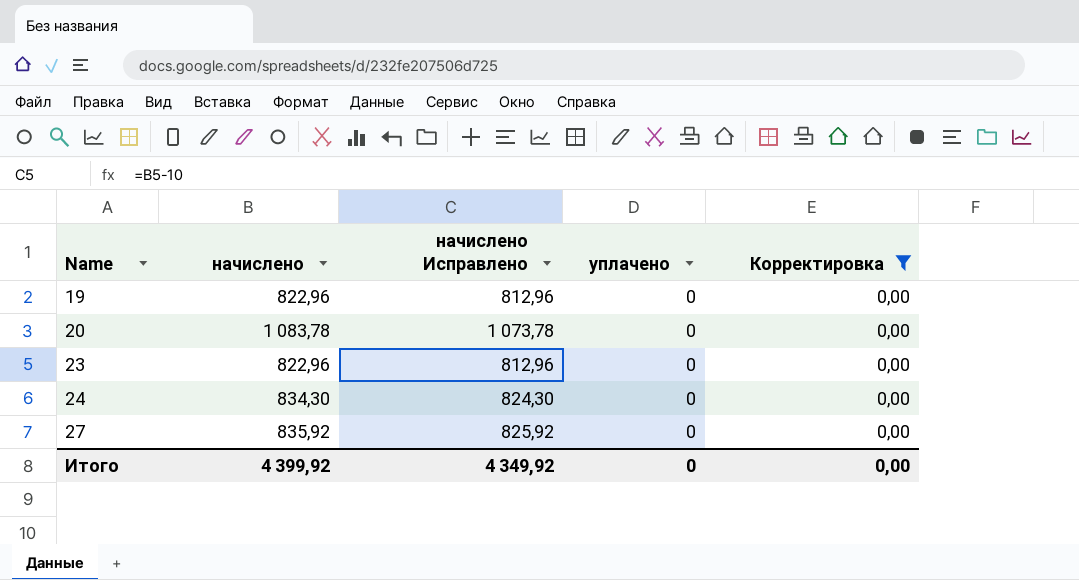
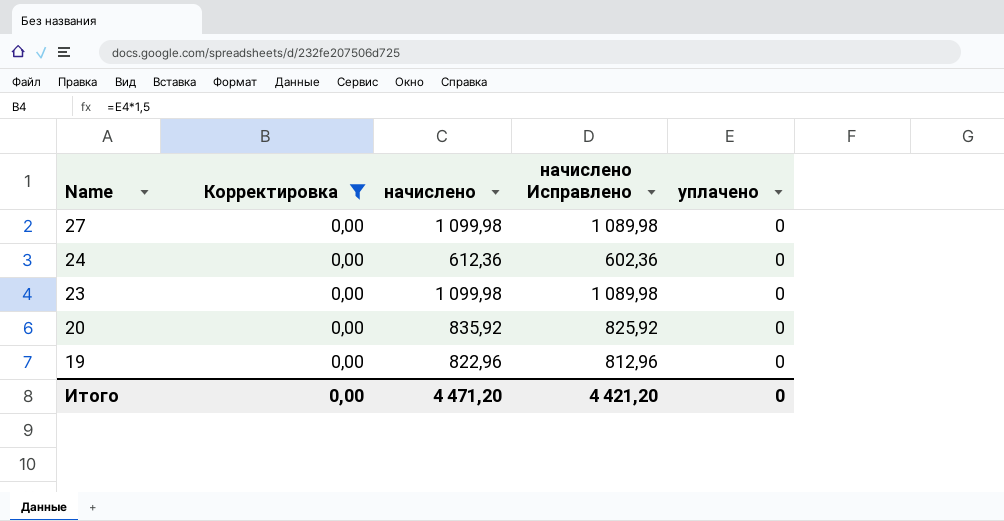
row order: Name ascending -> Name descending
column Корректировка | position: 5 -> 2
27 | начислено: 835,92 -> 1 099,98
27 | начислено Исправлено: 825,92 -> 1 089,98
24 | начислено: 834,30 -> 612,36
24 | начислено Исправлено: 824,30 -> 602,36
23 | начислено: 822,96 -> 1 099,98
23 | начислено Исправлено: 812,96 -> 1 089,98
20 | начислено: 1 083,78 -> 835,92
20 | начислено Исправлено: 1 073,78 -> 825,92
Итого | начислено: 4 399,92 -> 4 471,20
Итого | начислено Исправлено: 4 349,92 -> 4 421,20

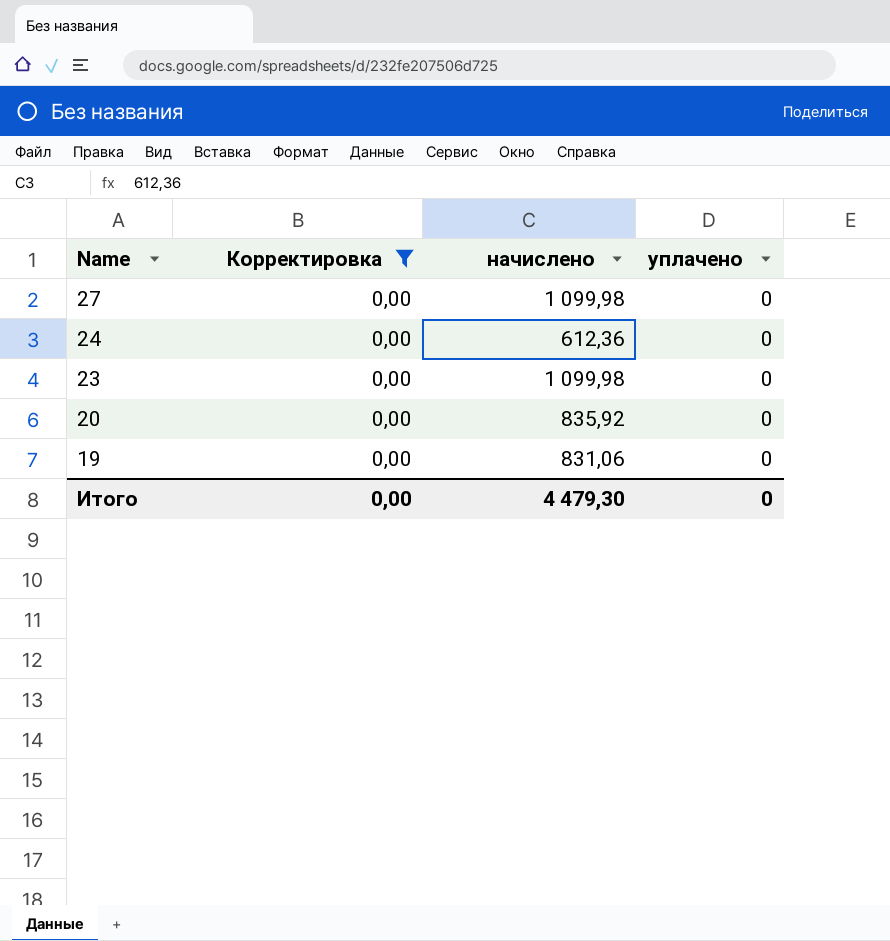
column начислено Исправлено | formula: [начислено] - 10 -> none
19 | начислено: 822,96 -> 831,06
Итого | начислено: 4 471,20 -> 4 479,30

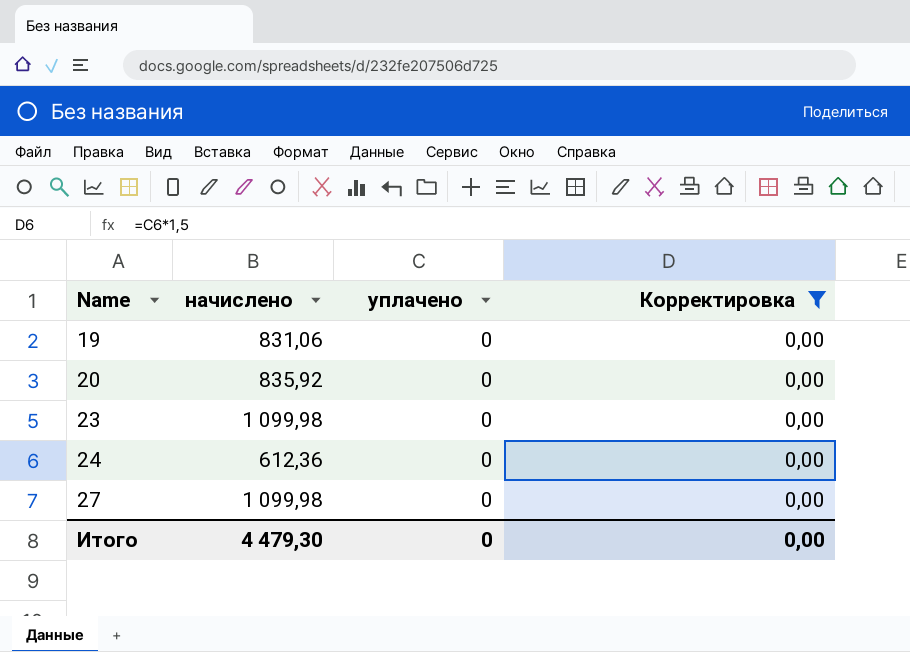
row order: Name descending -> Name ascending
column Корректировка | position: 2 -> 4

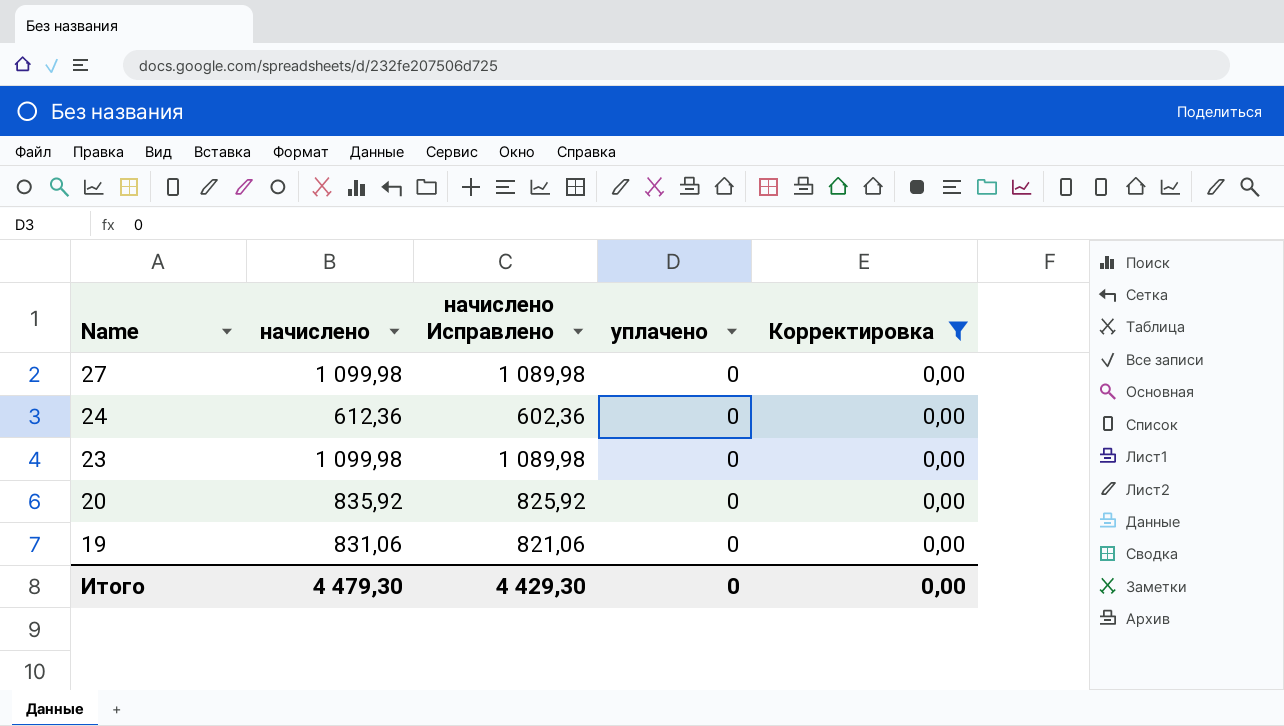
row order: Name ascending -> Name descending
column начислено Исправлено | formula: none -> [начислено] - 10

